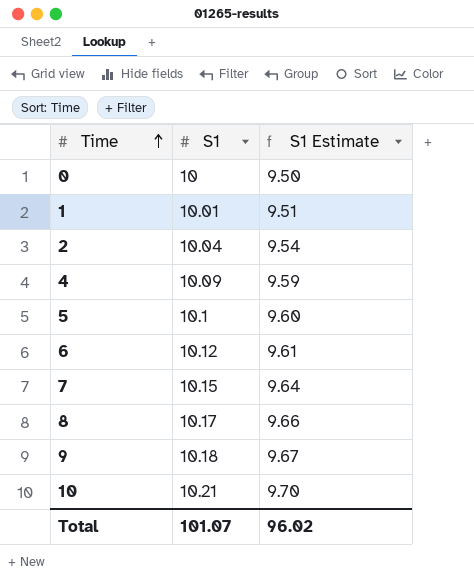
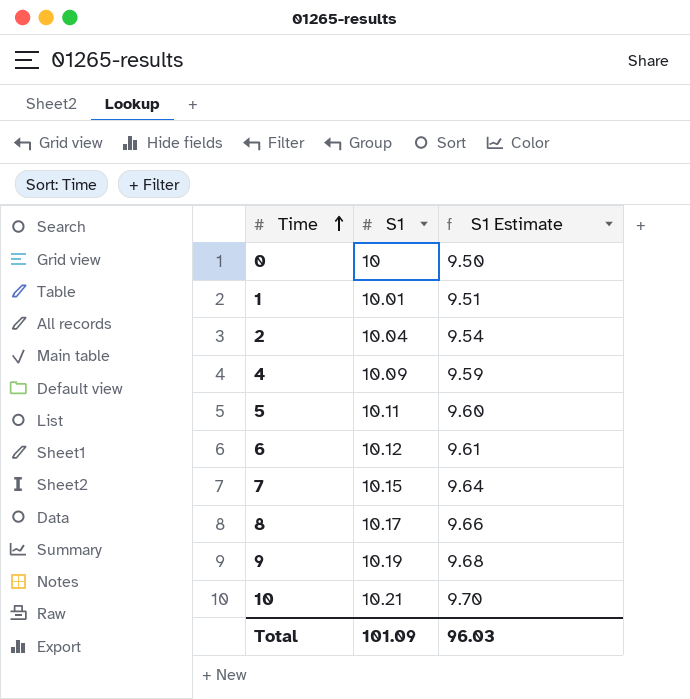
5 | S1: 10.1 -> 10.11
9 | S1: 10.18 -> 10.19
9 | S1 Estimate: 9.67 -> 9.68
Total | S1: 101.07 -> 101.09
Total | S1 Estimate: 96.02 -> 96.03

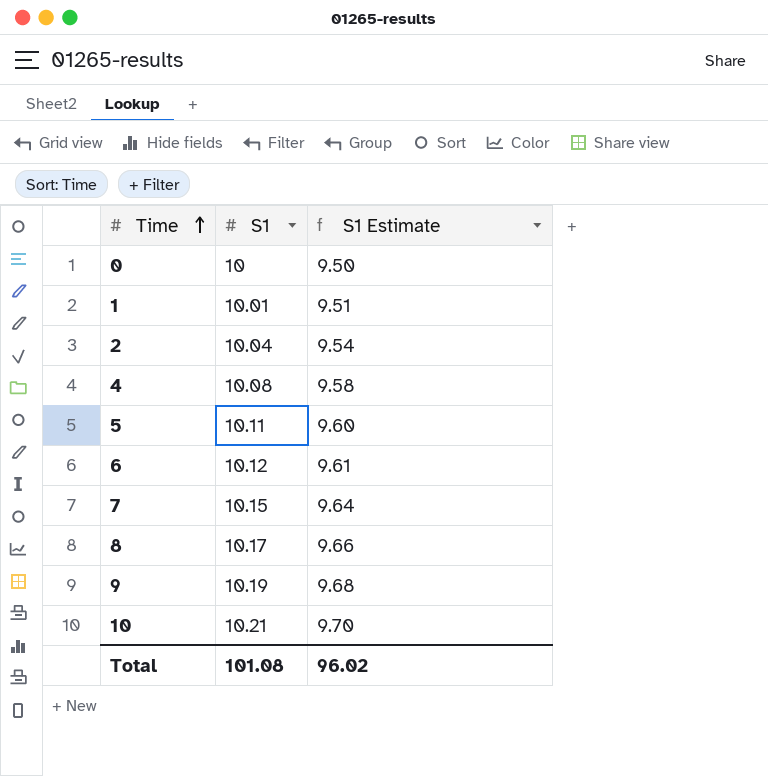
4 | S1: 10.09 -> 10.08
4 | S1 Estimate: 9.59 -> 9.58
Total | S1: 101.09 -> 101.08
Total | S1 Estimate: 96.03 -> 96.02

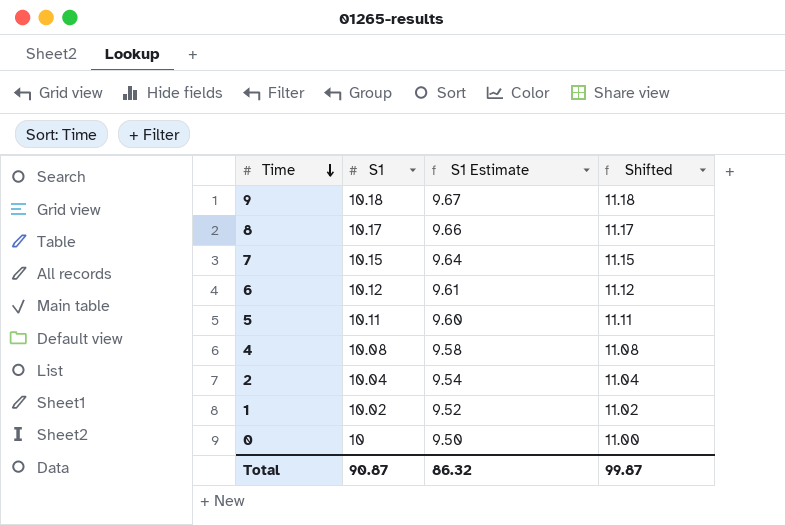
row order: Time ascending -> Time descending
column Shifted | formula: none -> [S1] + 1
row 10: 10.21 | 9.70 -> none
9 | S1: 10.19 -> 10.18
9 | S1 Estimate: 9.68 -> 9.67
1 | S1: 10.01 -> 10.02
1 | S1 Estimate: 9.51 -> 9.52
Total | S1: 101.08 -> 90.87
Total | S1 Estimate: 96.02 -> 86.32

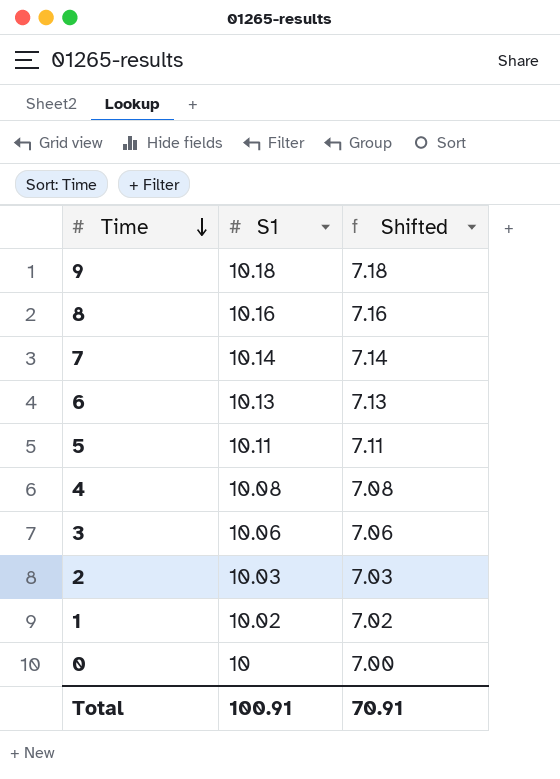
column S1 Estimate | formula: [S1] * 0.95 -> none
column Shifted | formula: [S1] + 1 -> [S1] - 3
8 | S1: 10.17 -> 10.16
7 | S1: 10.15 -> 10.14
6 | S1: 10.12 -> 10.13
row 3: none -> 10.06 | 7.06
2 | S1: 10.04 -> 10.03
Total | S1: 90.87 -> 100.91
Total | Shifted: 99.87 -> 70.91

